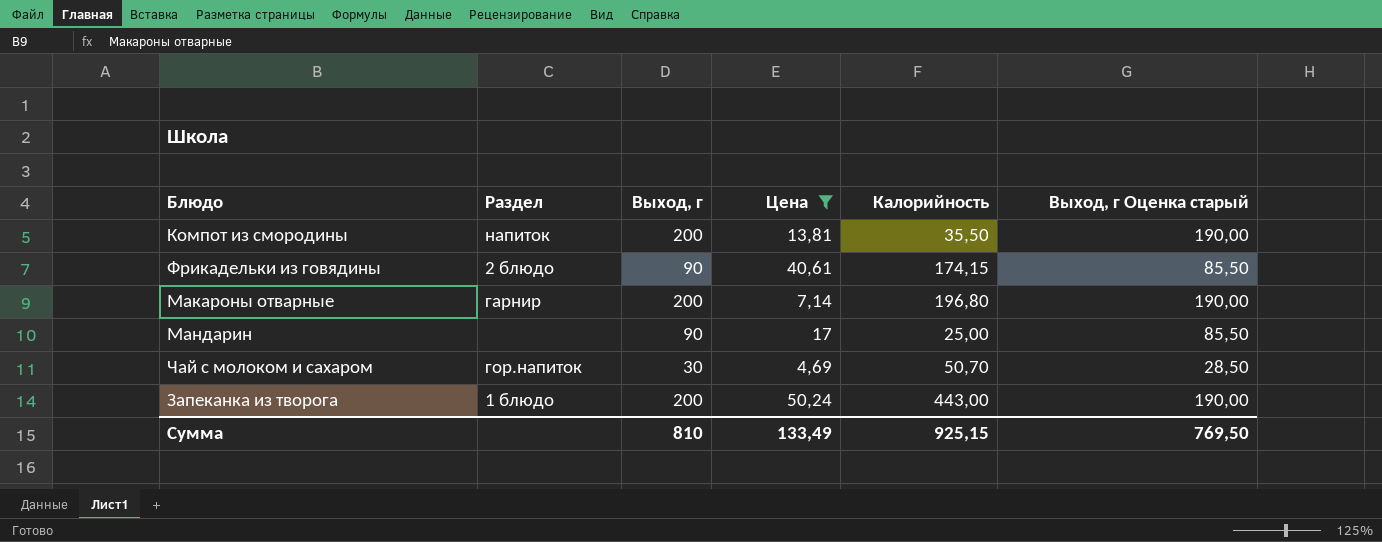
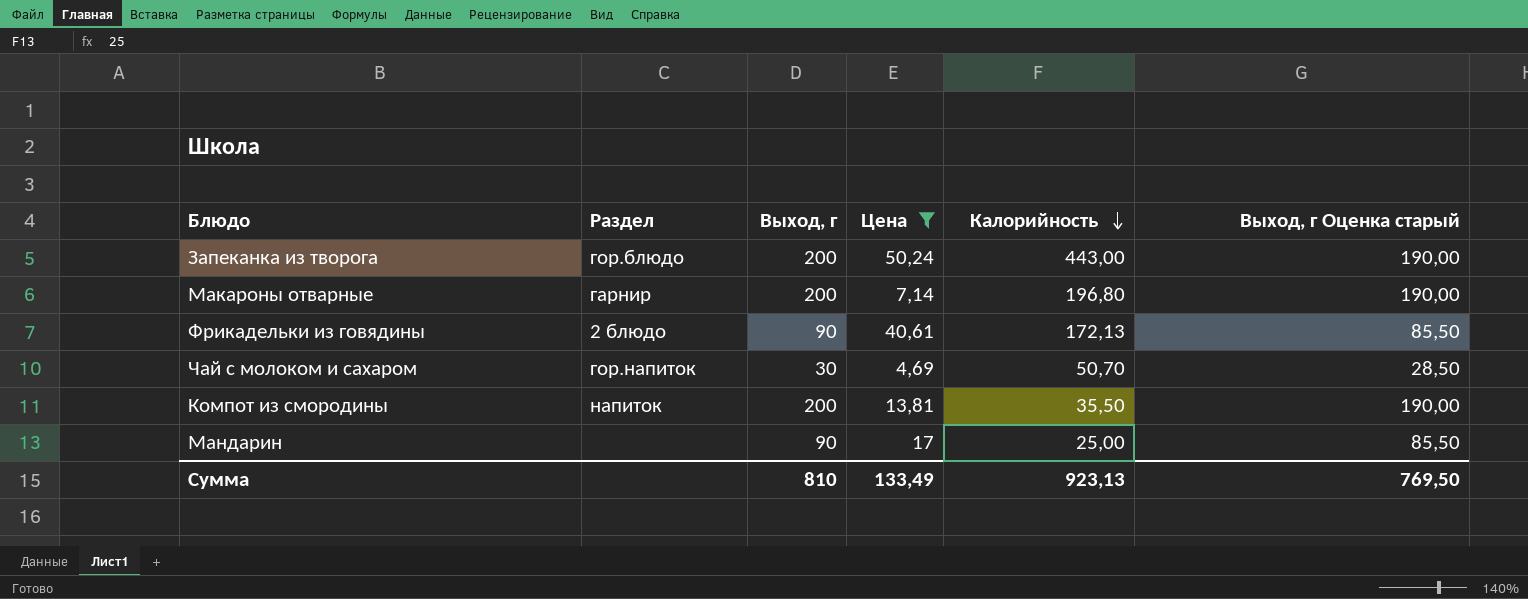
row order: none -> Калорийность descending
Запеканка из творога | Раздел: 1 блюдо -> гор.блюдо
Фрикадельки из говядины | Калорийность: 174,15 -> 172,13
Сумма | Калорийность: 925,15 -> 923,13

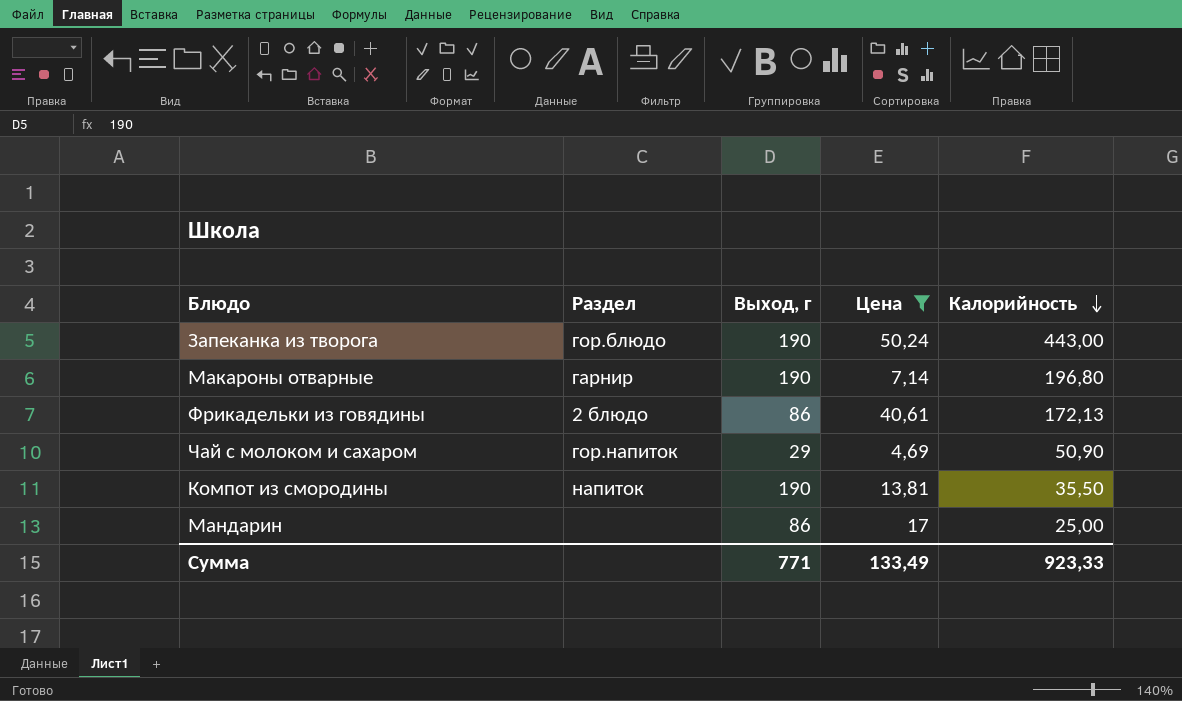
column Выход, г Оценка старый | formula: [Выход, г] * 0,95 -> none
Запеканка из творога | Выход, г: 200 -> 190
Макароны отварные | Выход, г: 200 -> 190
Фрикадельки из говядины | Выход, г: 90 -> 86
Чай с молоком и сахаром | Выход, г: 30 -> 29
Чай с молоком и сахаром | Калорийность: 50,70 -> 50,90
Компот из смородины | Выход, г: 200 -> 190
Мандарин | Выход, г: 90 -> 86
Сумма | Выход, г: 810 -> 771
Сумма | Калорийность: 923,13 -> 923,33

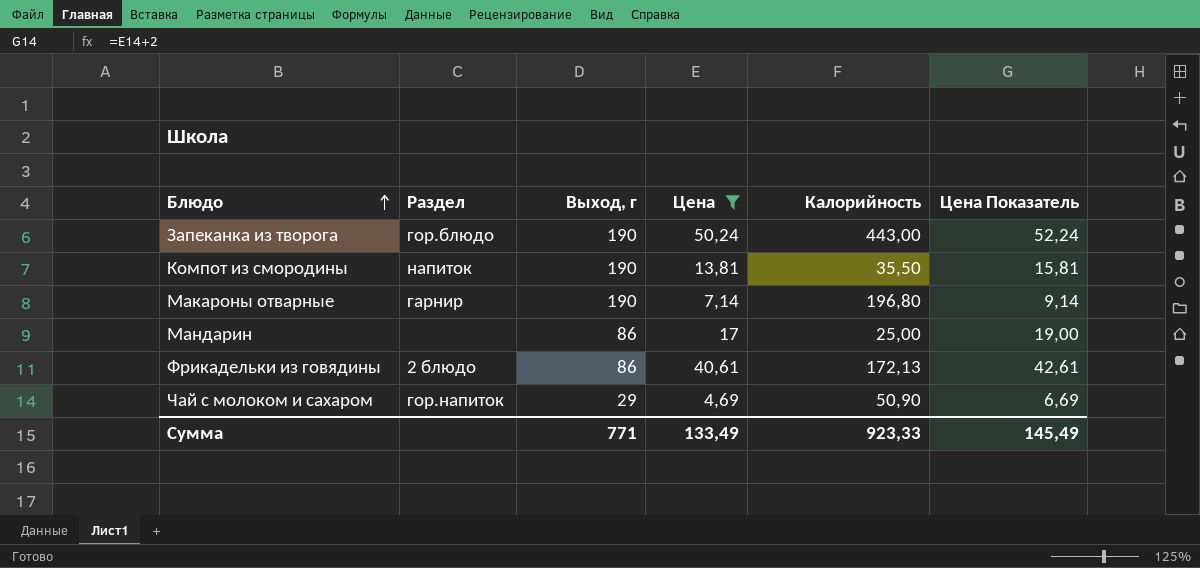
row order: Калорийность descending -> Блюдо ascending
column Цена Показатель | formula: none -> [Цена] + 2

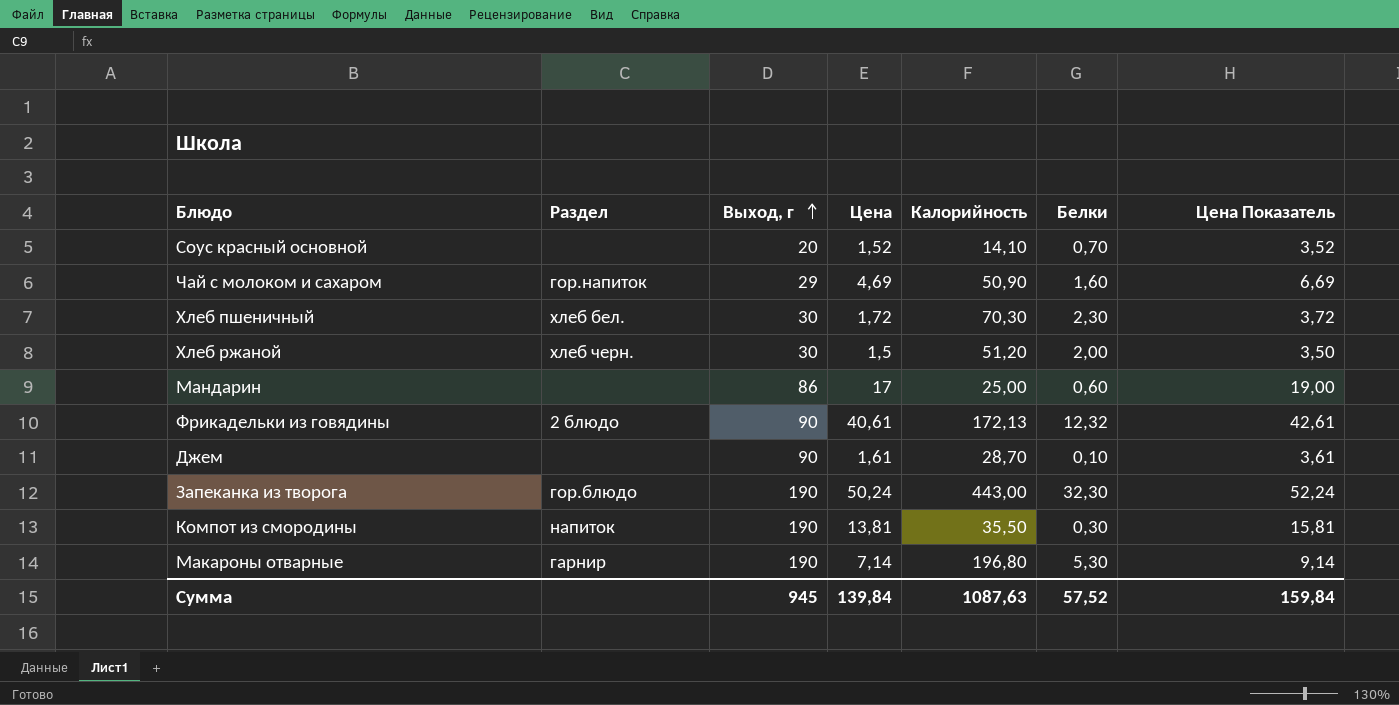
filter: Цена >= 4,69 -> none
row order: Блюдо ascending -> Выход, г ascending
column Белки | position: none -> 6
Фрикадельки из говядины | Выход, г: 86 -> 90
Сумма | Выход, г: 771 -> 945
Сумма | Цена: 133,49 -> 139,84
Сумма | Калорийность: 923,33 -> 1087,63
Сумма | Цена Показатель: 145,49 -> 159,84

